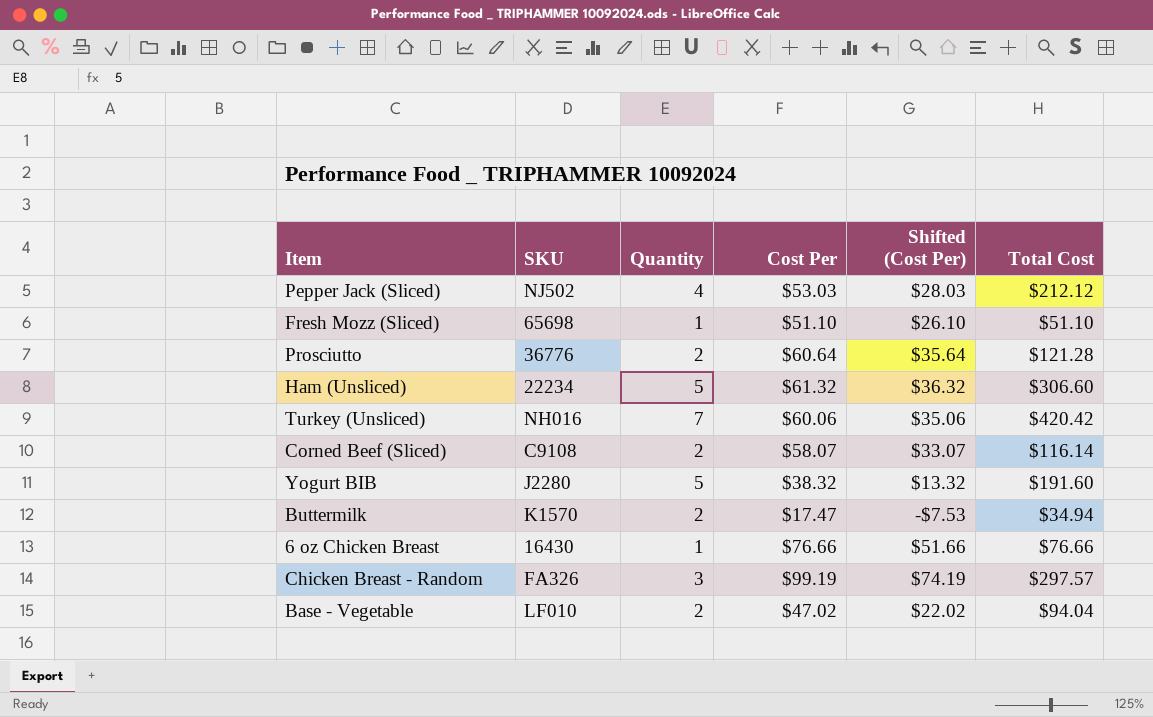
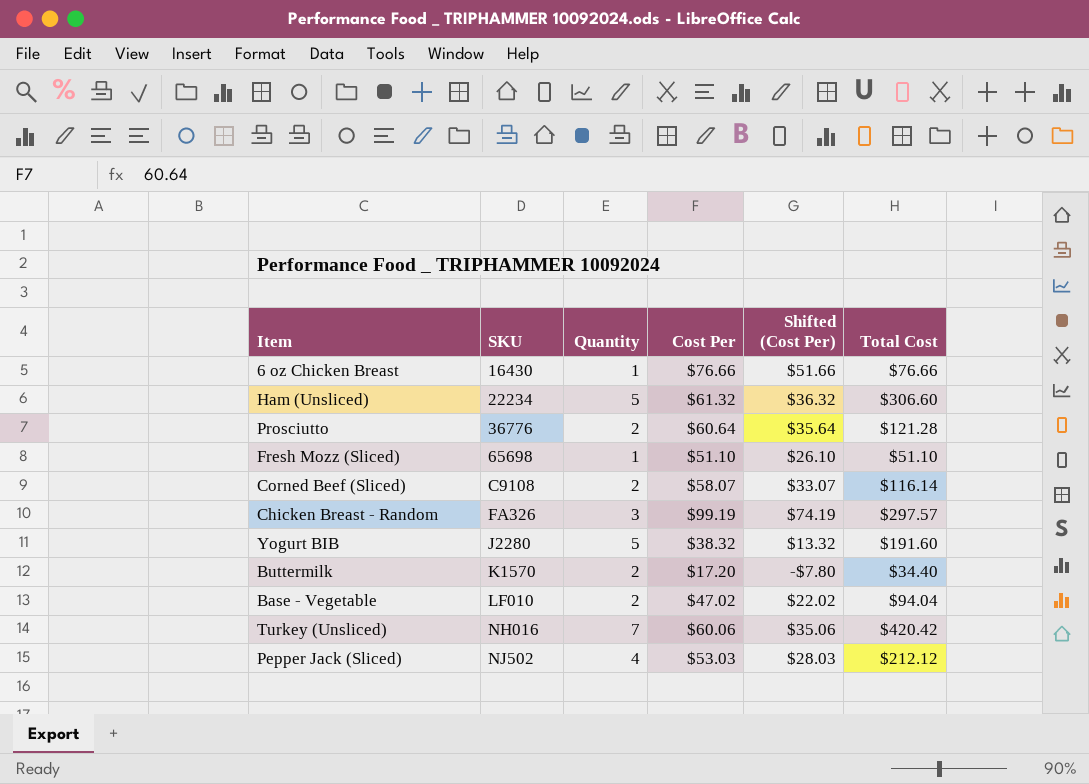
row order: none -> SKU ascending
Buttermilk | Cost Per: $17.47 -> $17.20
Buttermilk | Shifted (Cost Per): -$7.53 -> -$7.80
Buttermilk | Total Cost: $34.94 -> $34.40

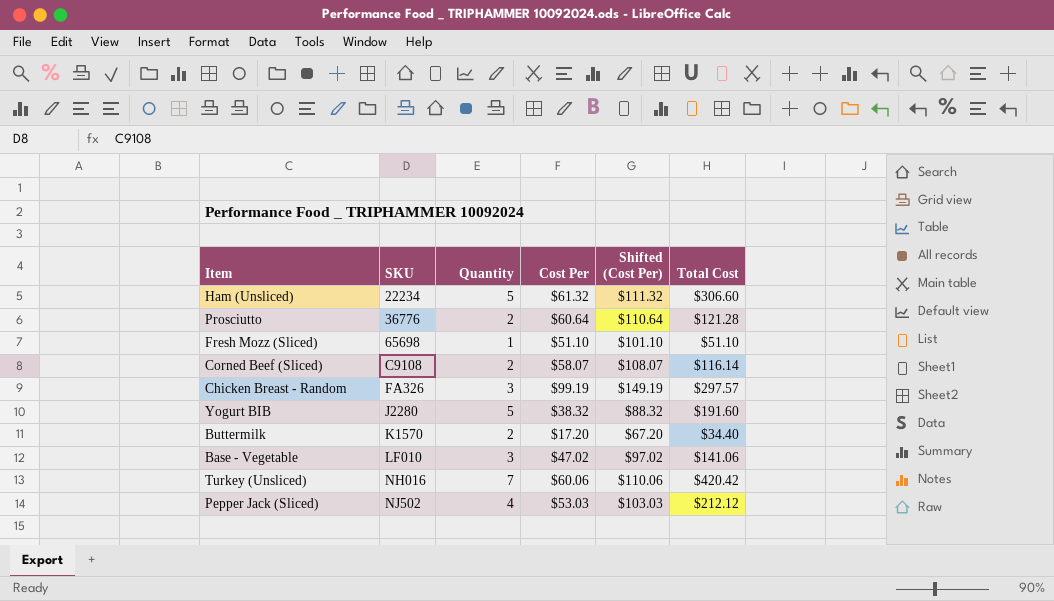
column Shifted (Cost Per) | formula: [Cost Per] - 25 -> [Cost Per] + 50
row 6 oz Chicken Breast: 16430 | 1 | $76.66 | $51.66 | $76.66 -> none
Base - Vegetable | Quantity: 2 -> 3
Base - Vegetable | Total Cost: $94.04 -> $141.06

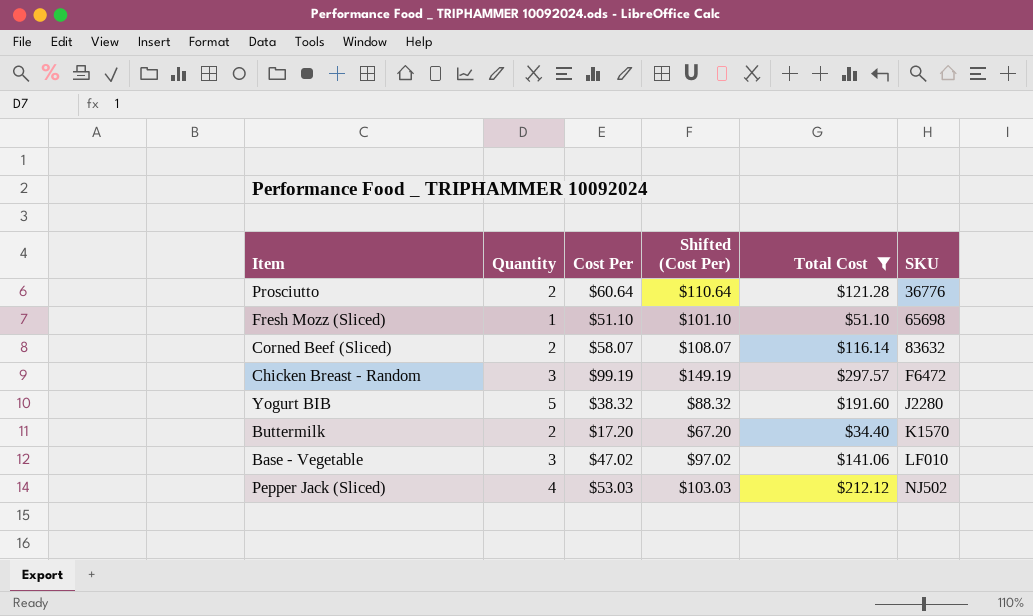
filter: none -> Total Cost <= $297.57
column SKU | position: 2 -> 6
Corned Beef (Sliced) | SKU: C9108 -> 83632
Chicken Breast - Random | SKU: FA326 -> F6472

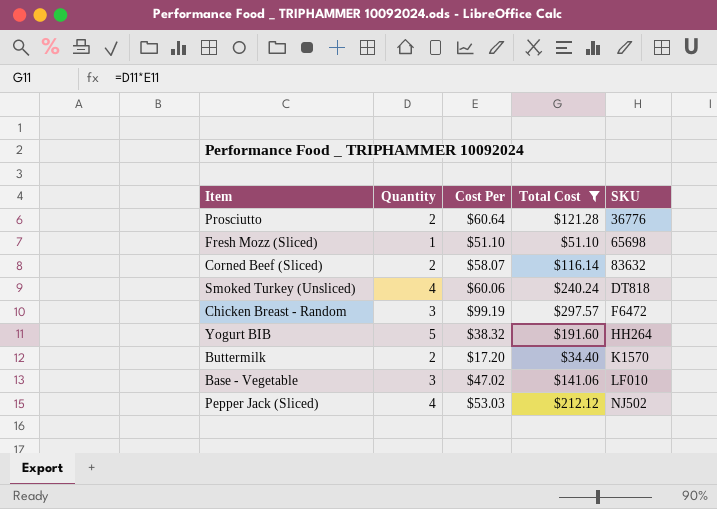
column Shifted (Cost Per) | formula: [Cost Per] + 50 -> none
row Smoked Turkey (Unsliced): none -> 4 | $60.06 | $240.24 | DT818
Yogurt BIB | SKU: J2280 -> HH264

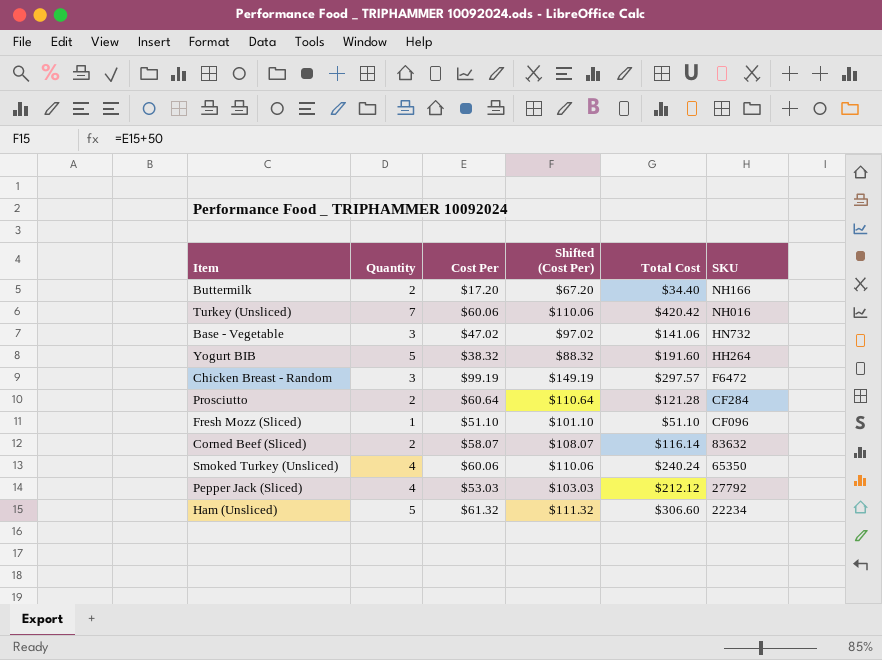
filter: Total Cost <= $297.57 -> none
row order: SKU ascending -> SKU descending
column Shifted (Cost Per) | formula: none -> [Cost Per] + 50
Buttermilk | SKU: K1570 -> NH166
Base - Vegetable | SKU: LF010 -> HN732
Prosciutto | SKU: 36776 -> CF284
Fresh Mozz (Sliced) | SKU: 65698 -> CF096
Smoked Turkey (Unsliced) | SKU: DT818 -> 65350
Pepper Jack (Sliced) | SKU: NJ502 -> 27792

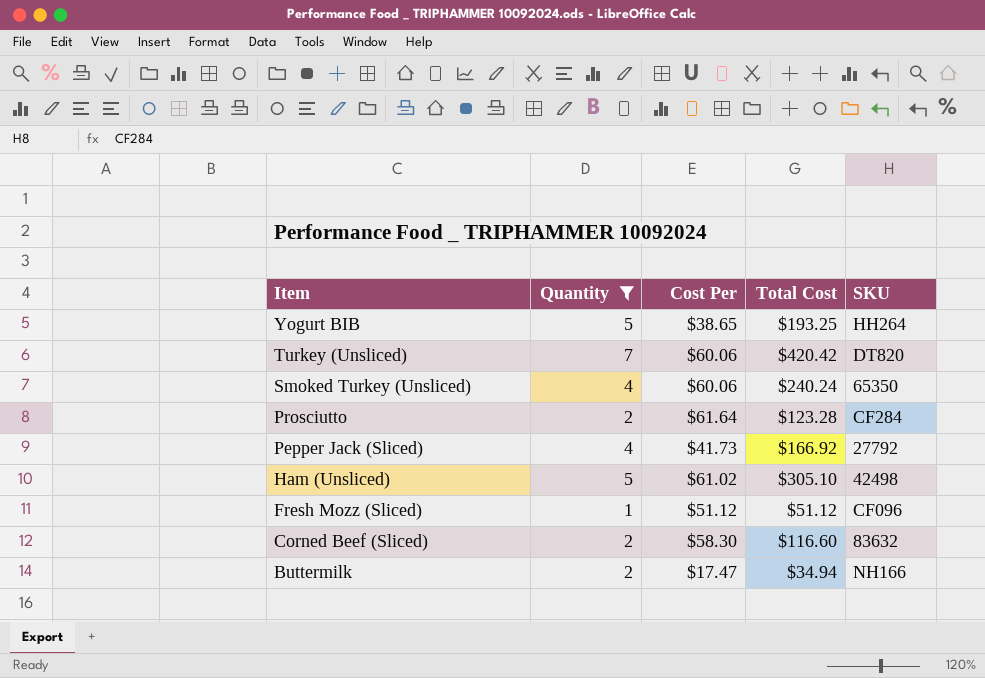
filter: none -> Quantity != 3
row order: SKU descending -> Item descending
column Shifted (Cost Per) | formula: [Cost Per] + 50 -> none
Yogurt BIB | Cost Per: $38.32 -> $38.65
Yogurt BIB | Total Cost: $191.60 -> $193.25
Turkey (Unsliced) | SKU: NH016 -> DT820
Prosciutto | Cost Per: $60.64 -> $61.64
Prosciutto | Total Cost: $121.28 -> $123.28
Pepper Jack (Sliced) | Cost Per: $53.03 -> $41.73
Pepper Jack (Sliced) | Total Cost: $212.12 -> $166.92
Ham (Unsliced) | Cost Per: $61.32 -> $61.02
Ham (Unsliced) | Total Cost: $306.60 -> $305.10
Ham (Unsliced) | SKU: 22234 -> 42498
Fresh Mozz (Sliced) | Cost Per: $51.10 -> $51.12
Fresh Mozz (Sliced) | Total Cost: $51.10 -> $51.12
Corned Beef (Sliced) | Cost Per: $58.07 -> $58.30
Corned Beef (Sliced) | Total Cost: $116.14 -> $116.60
Buttermilk | Cost Per: $17.20 -> $17.47
Buttermilk | Total Cost: $34.40 -> $34.94

